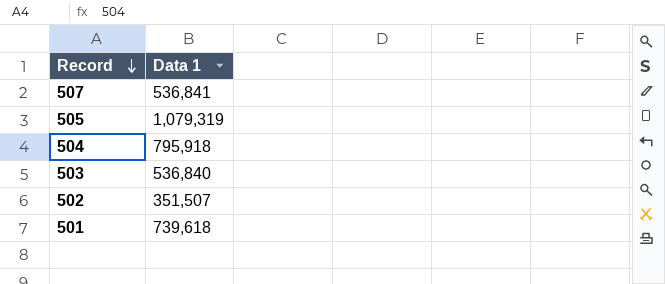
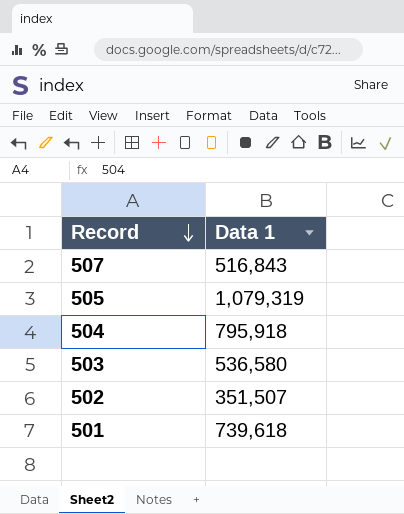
507 | Data 1: 536,841 -> 516,843
503 | Data 1: 536,840 -> 536,580

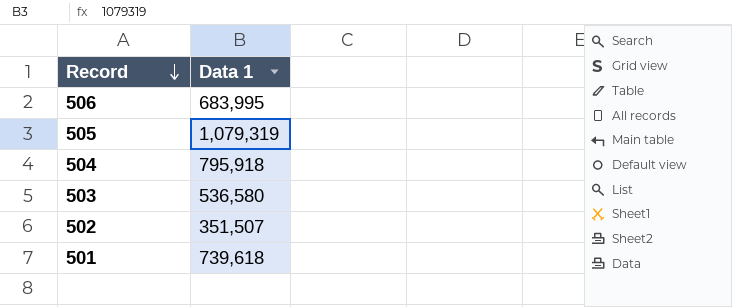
row 507: 516,843 -> none
row 506: none -> 683,995

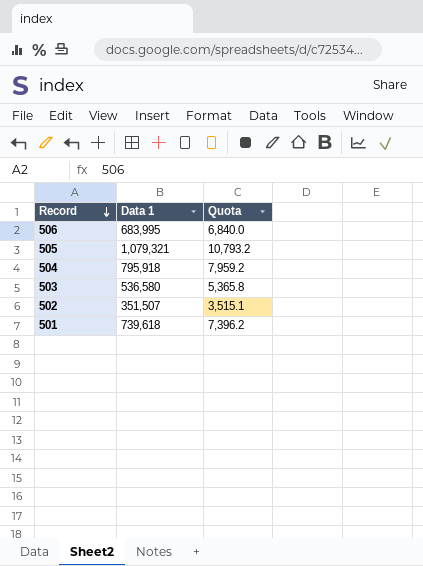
column Quota | formula: none -> [Data 1] * 0.01
505 | Data 1: 1,079,319 -> 1,079,321

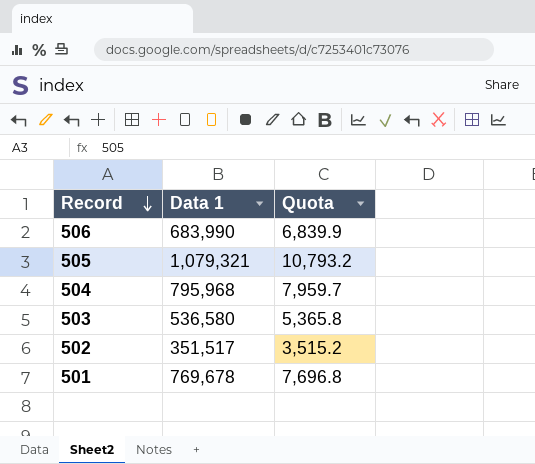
506 | Data 1: 683,995 -> 683,990
506 | Quota: 6,840.0 -> 6,839.9
504 | Data 1: 795,918 -> 795,968
504 | Quota: 7,959.2 -> 7,959.7
502 | Data 1: 351,507 -> 351,517
502 | Quota: 3,515.1 -> 3,515.2
501 | Data 1: 739,618 -> 769,678
501 | Quota: 7,396.2 -> 7,696.8

